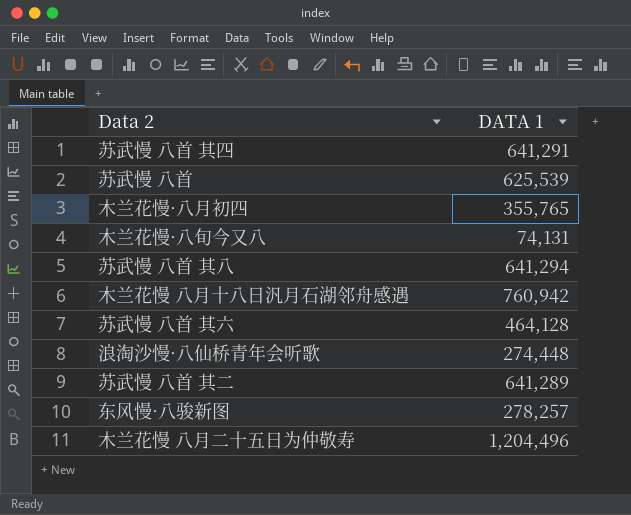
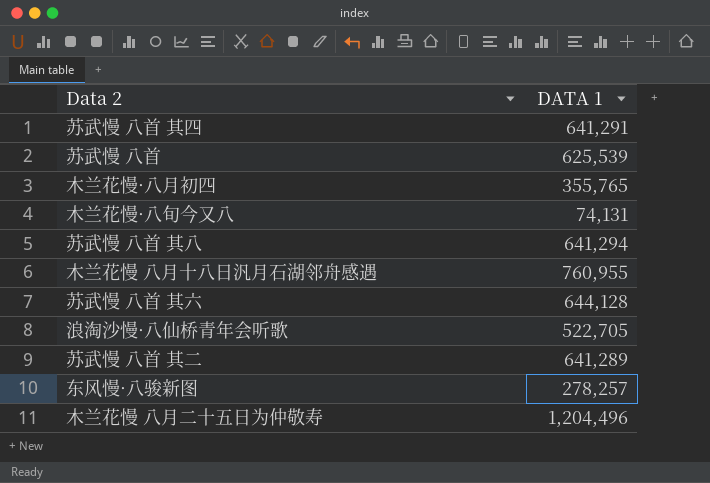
木兰花慢 八月十八日汎月石湖邻舟感遇 | DATA 1: 760,942 -> 760,955
苏武慢 八首 其六 | DATA 1: 464,128 -> 644,128
浪淘沙慢·八仙桥青年会听歌 | DATA 1: 274,448 -> 522,705

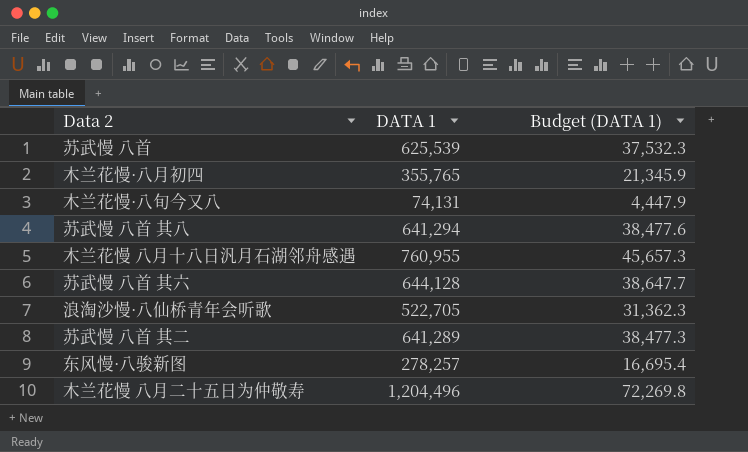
column Budget (DATA 1) | formula: none -> [DATA 1] * 0.06
row 苏武慢 八首 其四: 641,291 -> none

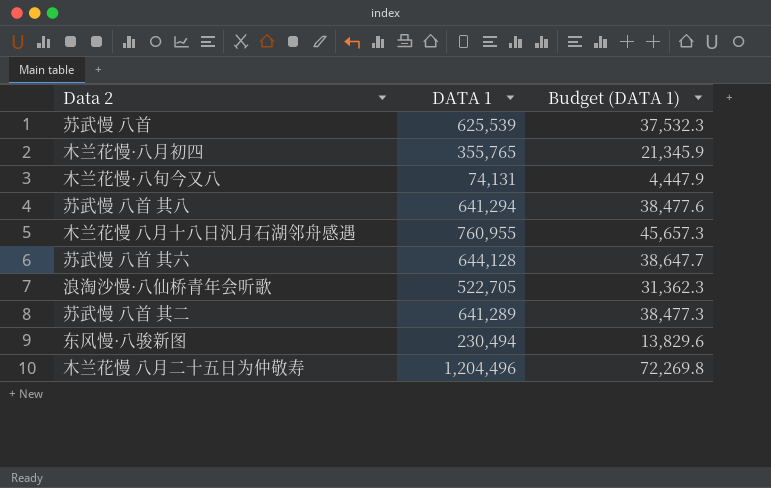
东风慢·八骏新图 | DATA 1: 278,257 -> 230,494
东风慢·八骏新图 | Budget (DATA 1): 16,695.4 -> 13,829.6

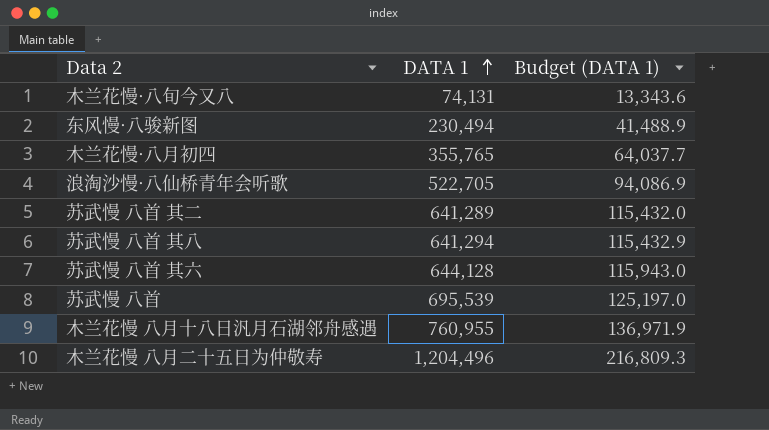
row order: none -> DATA 1 ascending
column Budget (DATA 1) | formula: [DATA 1] * 0.06 -> [DATA 1] * 0.18
苏武慢 八首 | DATA 1: 625,539 -> 695,539

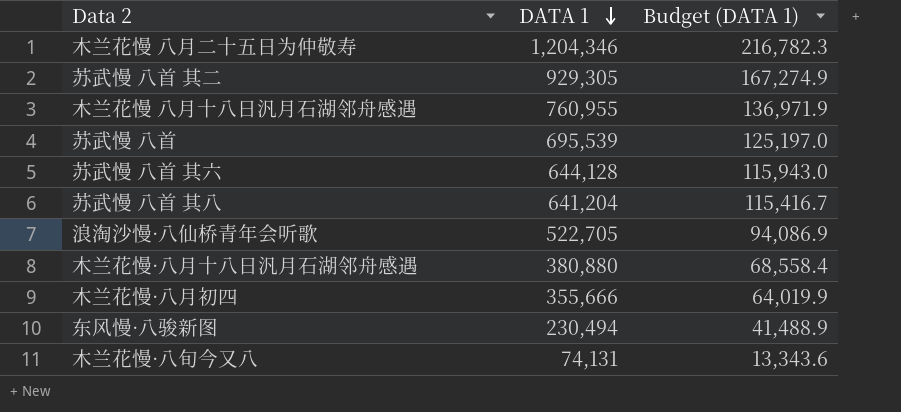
row order: DATA 1 ascending -> DATA 1 descending
木兰花慢 八月二十五日为仲敬寿 | DATA 1: 1,204,496 -> 1,204,346
木兰花慢 八月二十五日为仲敬寿 | Budget (DATA 1): 216,809.3 -> 216,782.3
苏武慢 八首 其二 | DATA 1: 641,289 -> 929,305
苏武慢 八首 其二 | Budget (DATA 1): 115,432.0 -> 167,274.9
苏武慢 八首 其八 | DATA 1: 641,294 -> 641,204
苏武慢 八首 其八 | Budget (DATA 1): 115,432.9 -> 115,416.7
row 木兰花慢·八月十八日汎月石湖邻舟感遇: none -> 380,880 | 68,558.4
木兰花慢·八月初四 | DATA 1: 355,765 -> 355,666
木兰花慢·八月初四 | Budget (DATA 1): 64,037.7 -> 64,019.9

